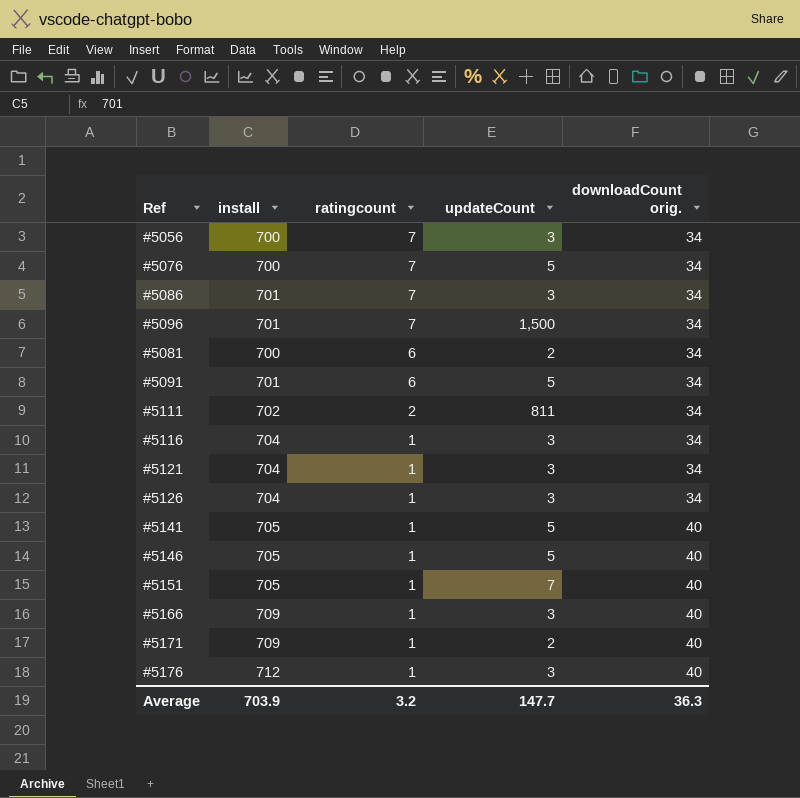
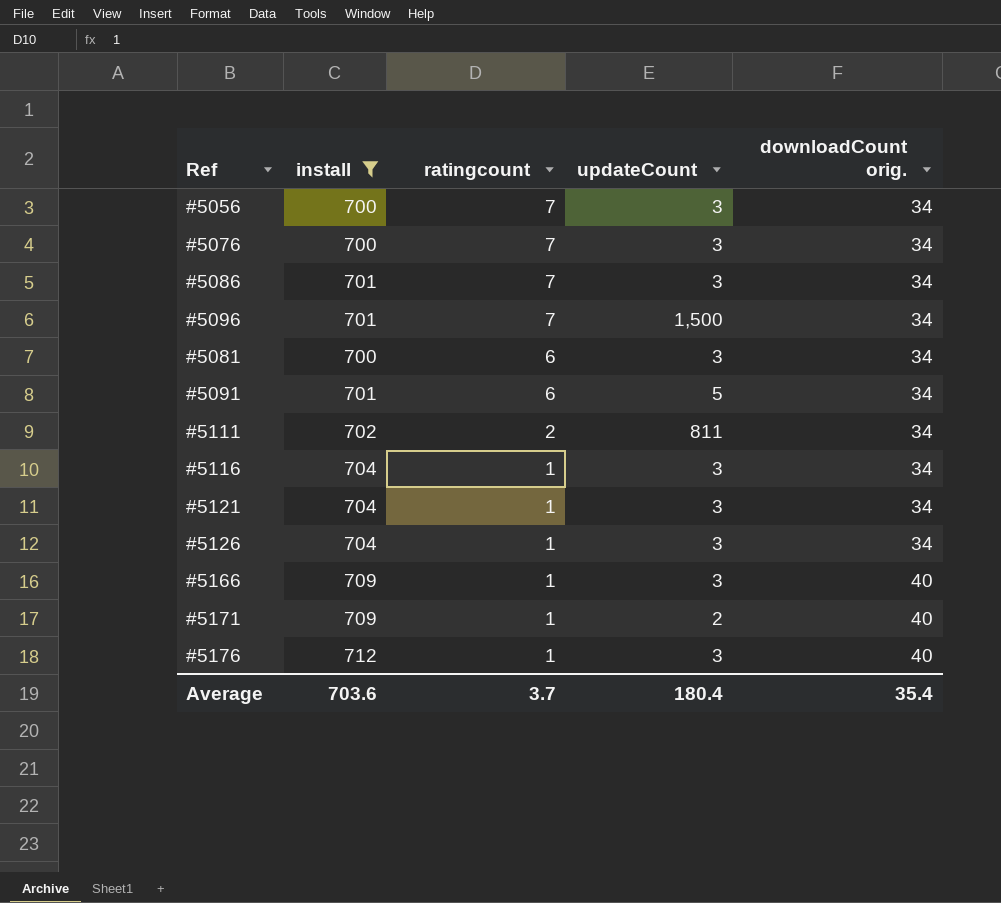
filter: none -> install != 705
#5076 | updateCount: 5 -> 3
#5081 | updateCount: 2 -> 3
Average | install: 703.9 -> 703.6
Average | ratingcount: 3.2 -> 3.7
Average | updateCount: 147.7 -> 180.4
Average | downloadCount orig.: 36.3 -> 35.4

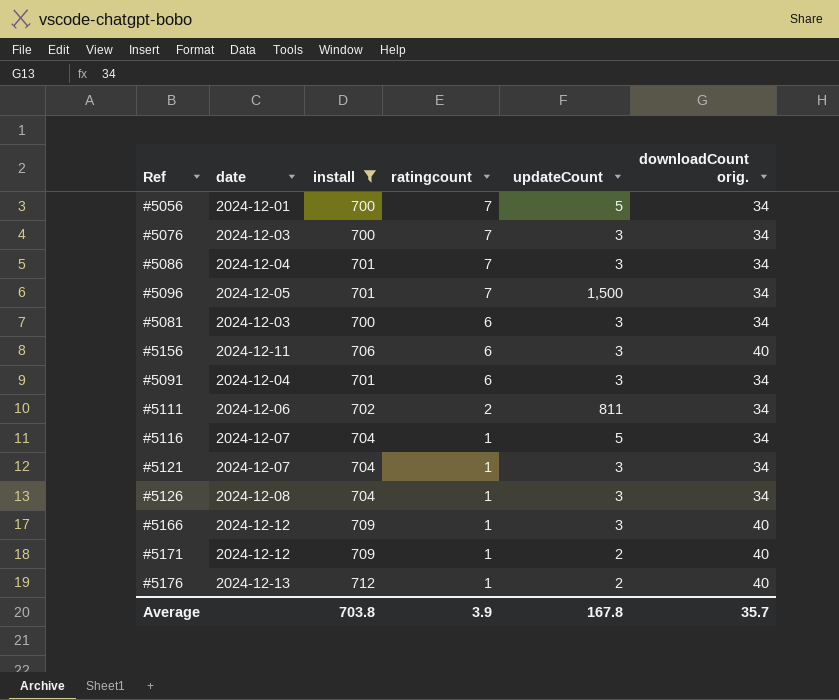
column date | position: none -> 2
#5056 | updateCount: 3 -> 5
row #5156: none -> 2024-12-11 | 706 | 6 | 3 | 40
#5091 | updateCount: 5 -> 3
#5116 | updateCount: 3 -> 5
#5176 | updateCount: 3 -> 2
Average | install: 703.6 -> 703.8
Average | ratingcount: 3.7 -> 3.9
Average | updateCount: 180.4 -> 167.8
Average | downloadCount orig.: 35.4 -> 35.7

